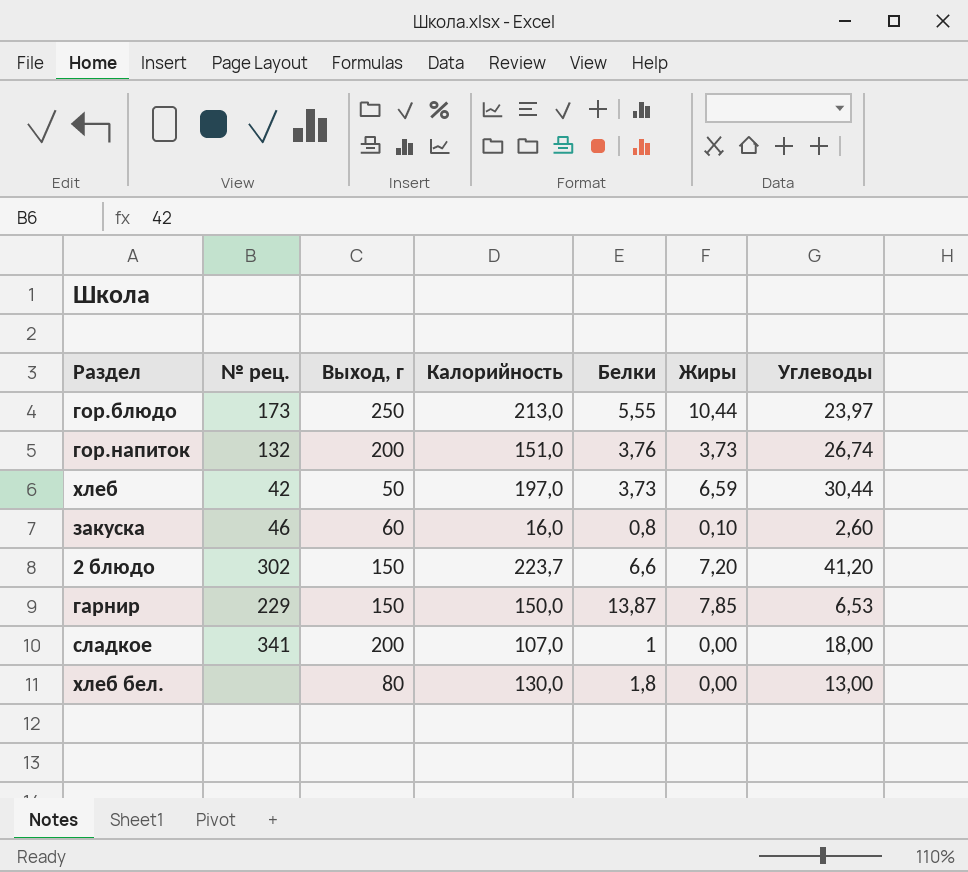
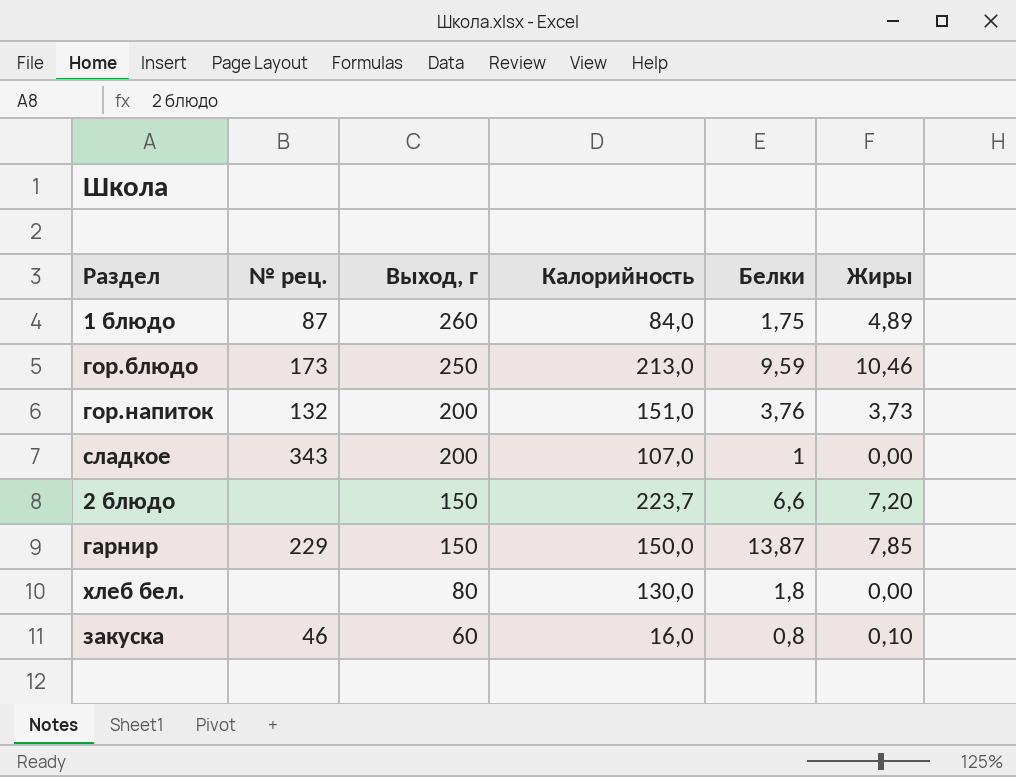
row order: none -> Выход, г descending
column Углеводы | position: 7 -> none
row хлеб: 42 | 50 | 197,0 | 3,73 | 6,59 | 30,44 -> none
row 1 блюдо: none -> 87 | 260 | 84,0 | 1,75 | 4,89
гор.блюдо | Белки: 5,55 -> 9,59
гор.блюдо | Жиры: 10,44 -> 10,46
сладкое | № рец.: 341 -> 343
2 блюдо | № рец.: 302 -> none

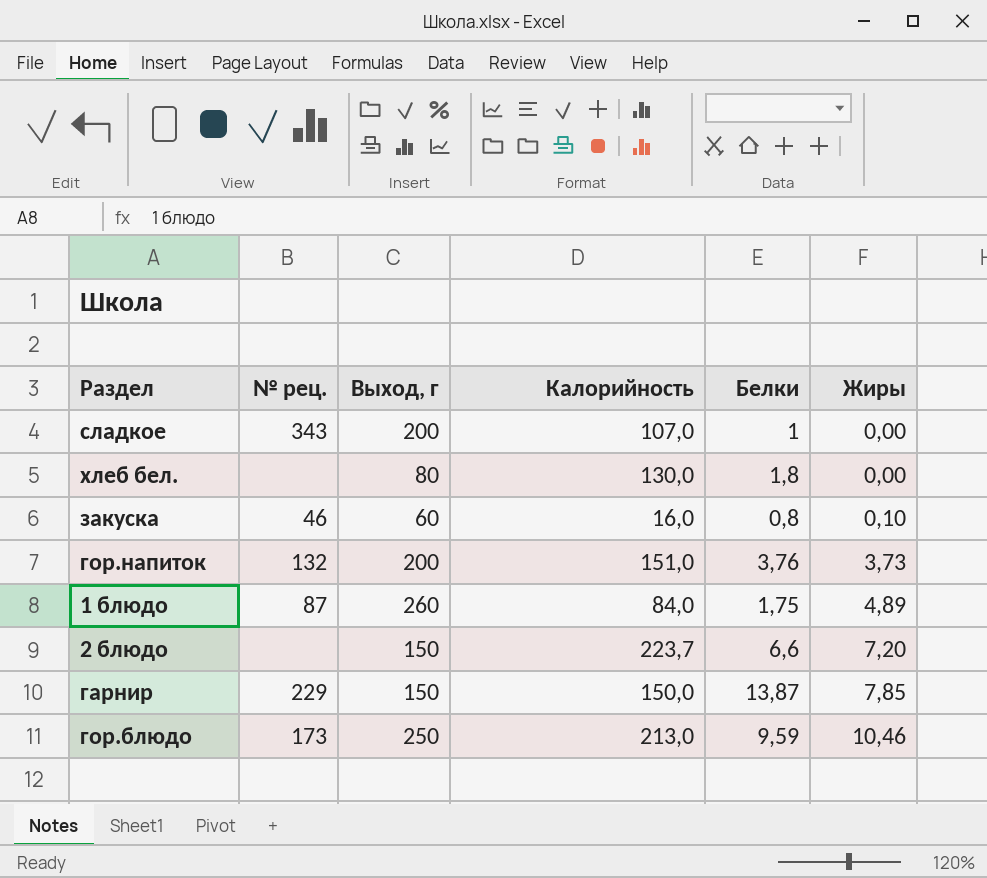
row order: Выход, г descending -> Жиры ascending

